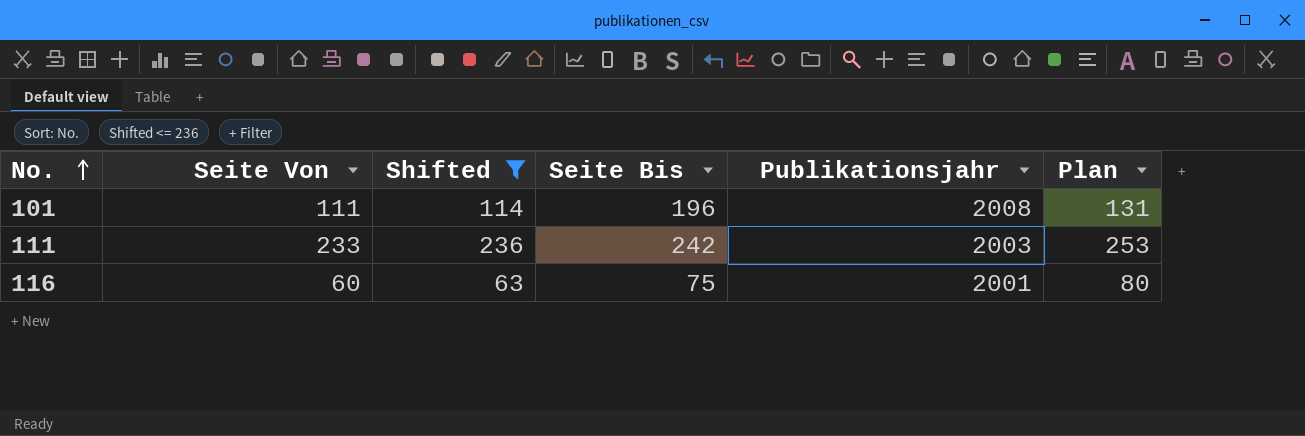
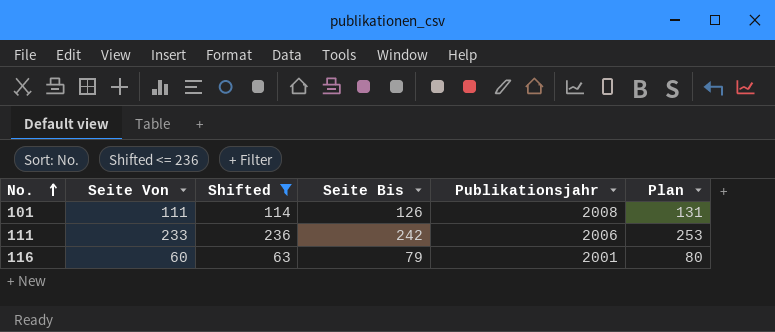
101 | Seite Bis: 196 -> 126
111 | Publikationsjahr: 2003 -> 2006
116 | Seite Bis: 75 -> 79

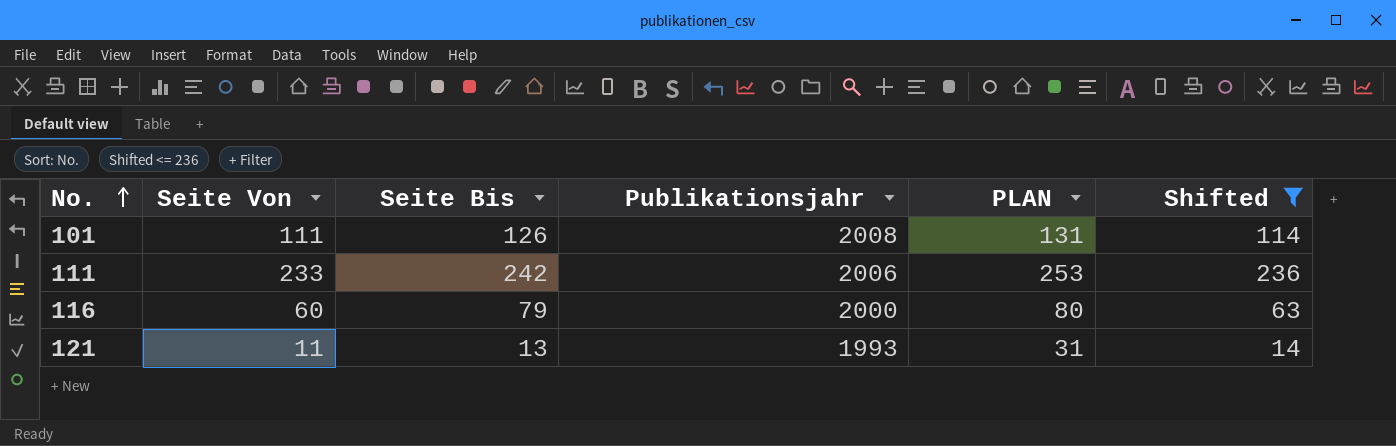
column name: Plan -> PLAN
column Shifted | position: 3 -> 6
116 | Publikationsjahr: 2001 -> 2000
row 121: none -> 11 | 13 | 1993 | 31 | 14

